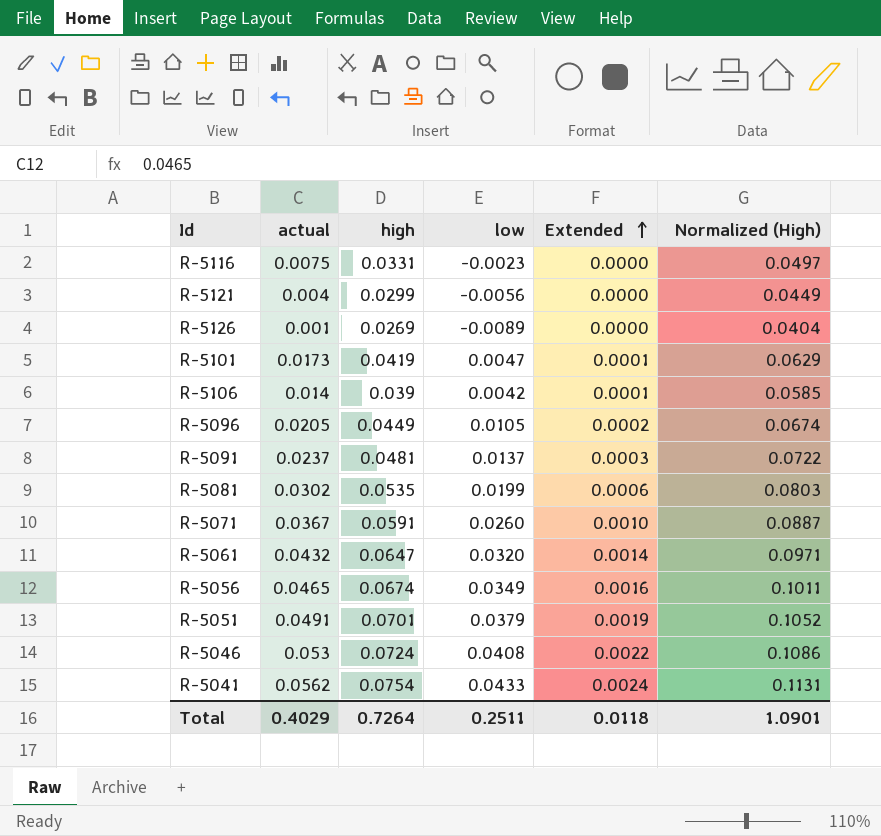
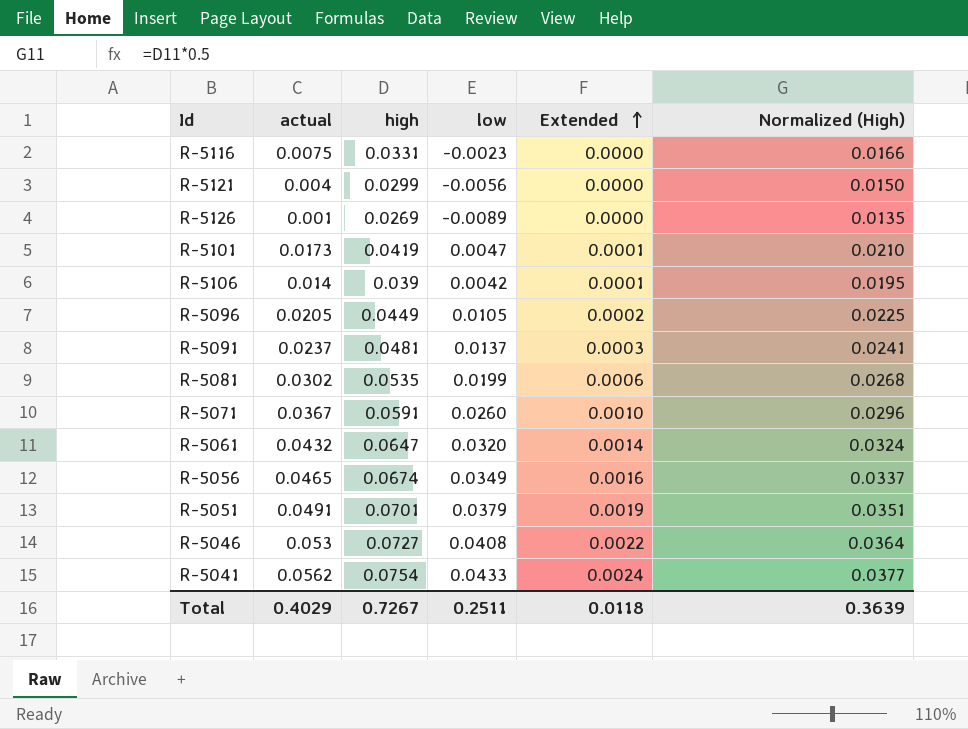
column Normalized (High) | formula: [high] * 1.5 -> [high] * 0.5
R-5046 | high: 0.0724 -> 0.0727
Total | high: 0.7264 -> 0.7267
Total | Normalized (High): 1.0901 -> 0.3639

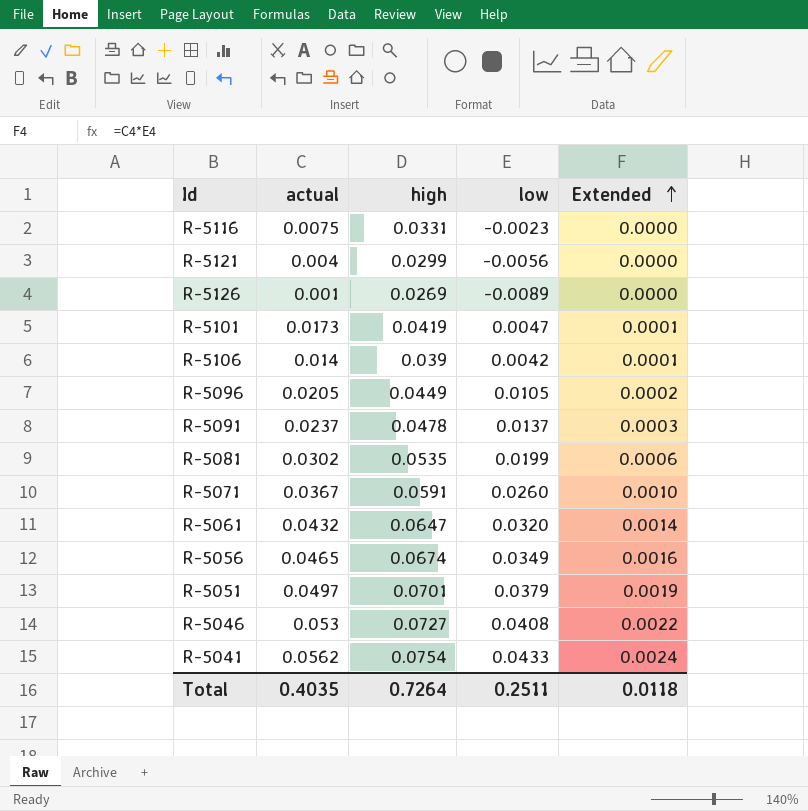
column Normalized (High) | formula: [high] * 0.5 -> none
R-5091 | high: 0.0481 -> 0.0478
R-5051 | actual: 0.0491 -> 0.0497
Total | actual: 0.4029 -> 0.4035
Total | high: 0.7267 -> 0.7264

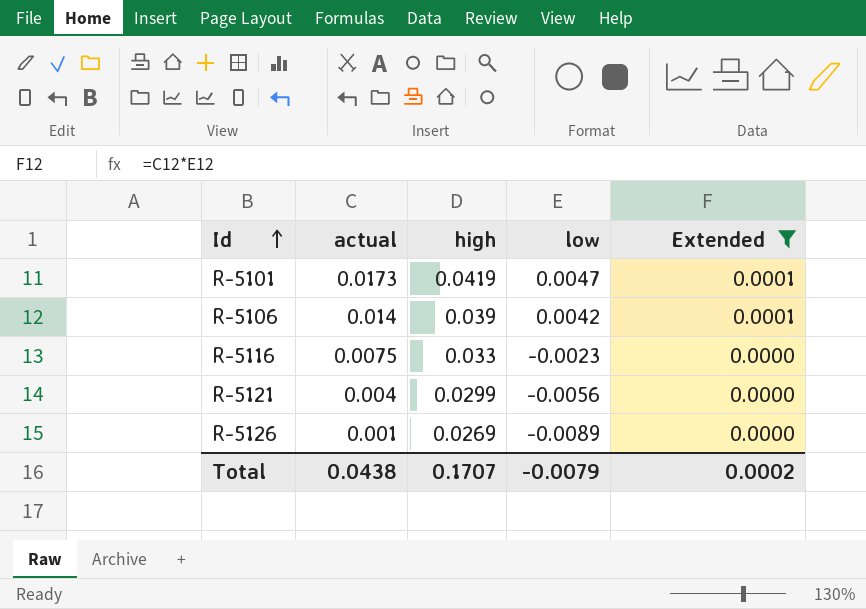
filter: none -> Extended <= 0.0001
row order: Extended ascending -> Id ascending
R-5116 | high: 0.0331 -> 0.033
Total | actual: 0.4035 -> 0.0438
Total | high: 0.7264 -> 0.1707
Total | low: 0.2511 -> -0.0079
Total | Extended: 0.0118 -> 0.0002

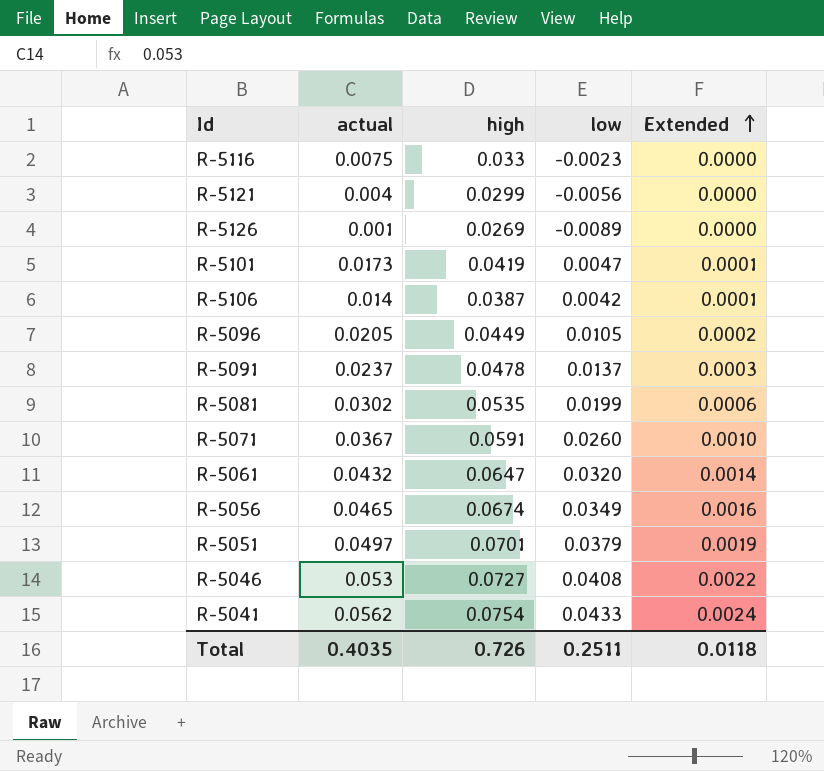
filter: Extended <= 0.0001 -> none
row order: Id ascending -> Extended ascending
R-5106 | high: 0.039 -> 0.0387
Total | actual: 0.0438 -> 0.4035
Total | high: 0.1707 -> 0.726
Total | low: -0.0079 -> 0.2511
Total | Extended: 0.0002 -> 0.0118

